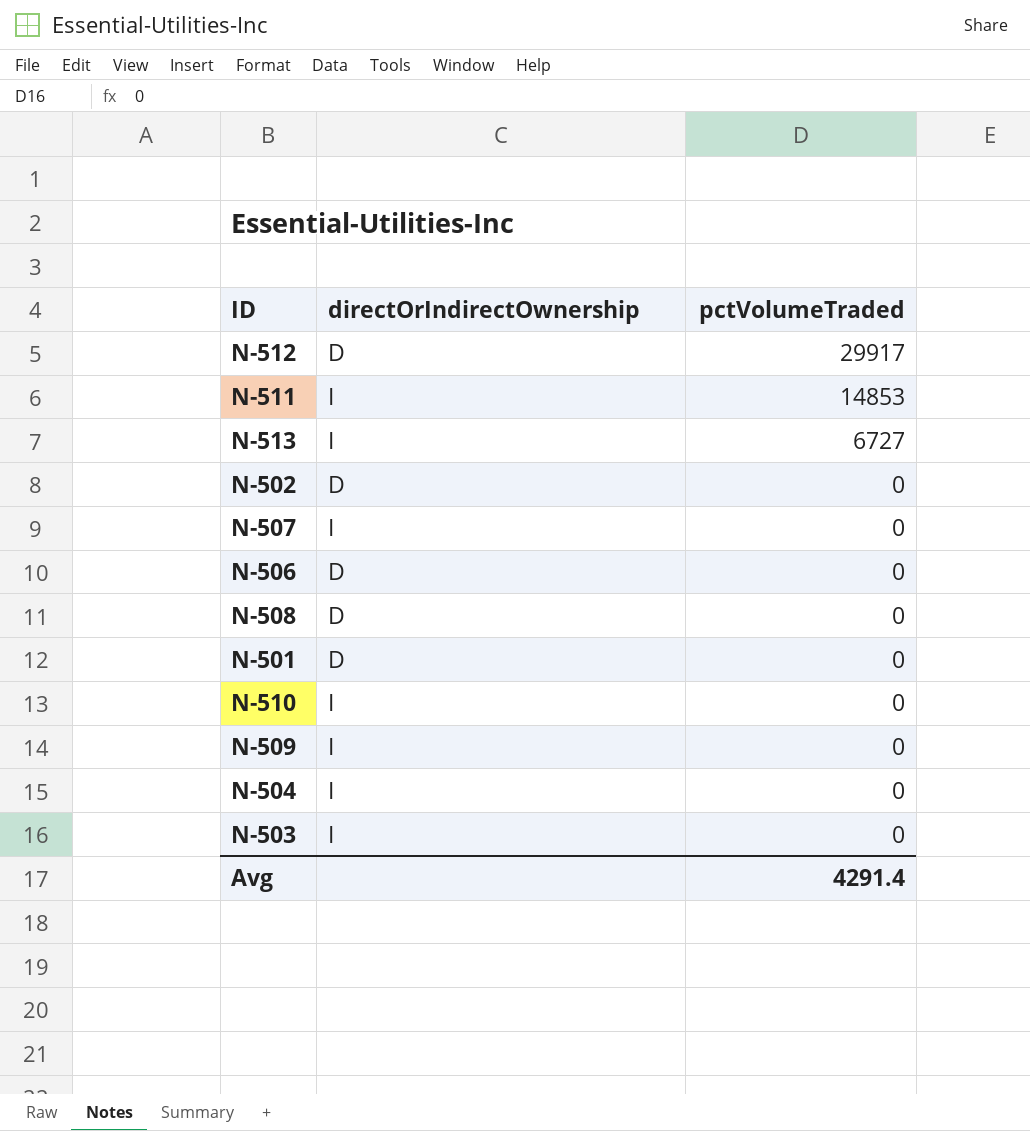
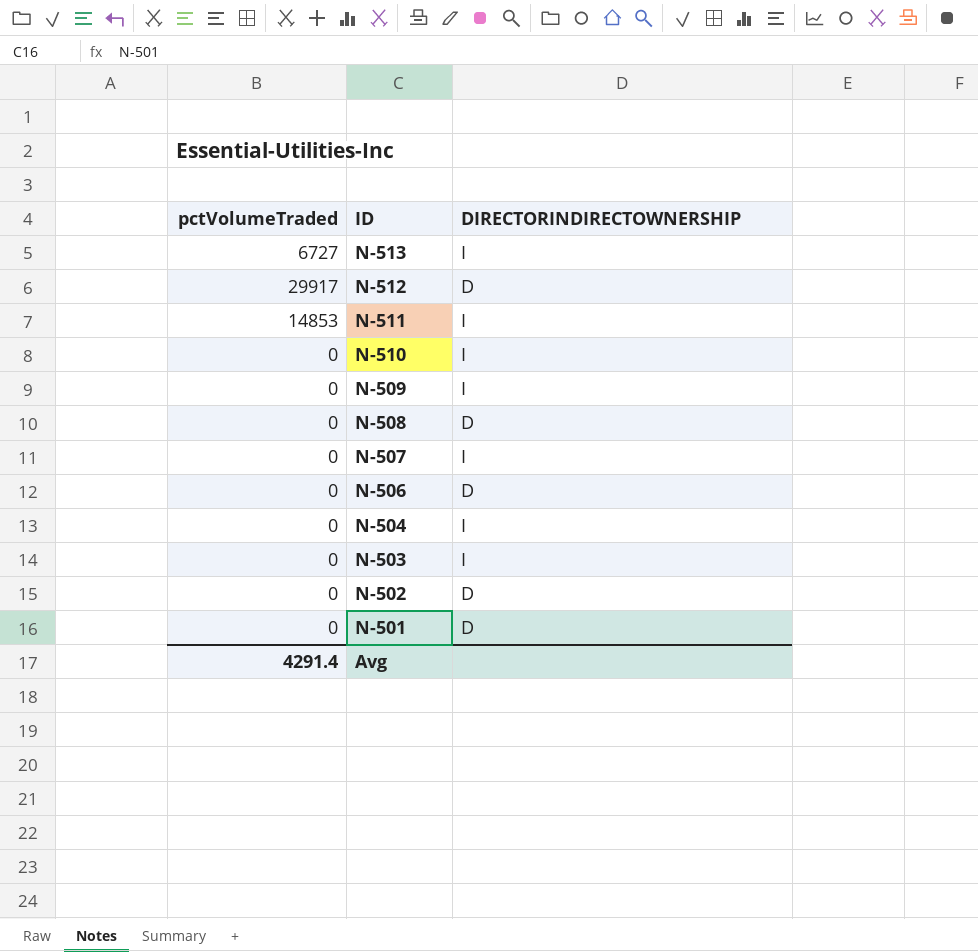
row order: pctVolumeTraded descending -> ID descending
column pctVolumeTraded | position: 3 -> 1
column name: directOrIndirectOwnership -> DIRECTORINDIRECTOWNERSHIP

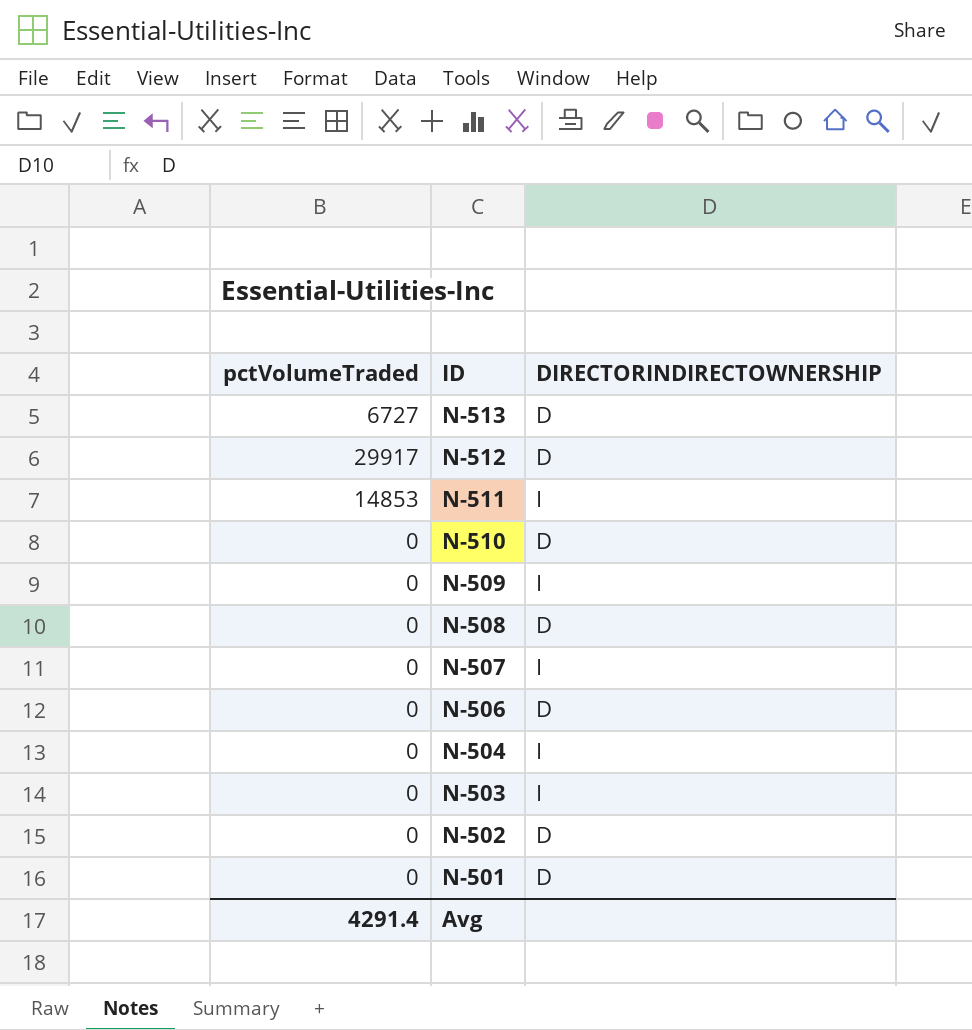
N-513 | DIRECTORINDIRECTOWNERSHIP: I -> D
N-510 | DIRECTORINDIRECTOWNERSHIP: I -> D

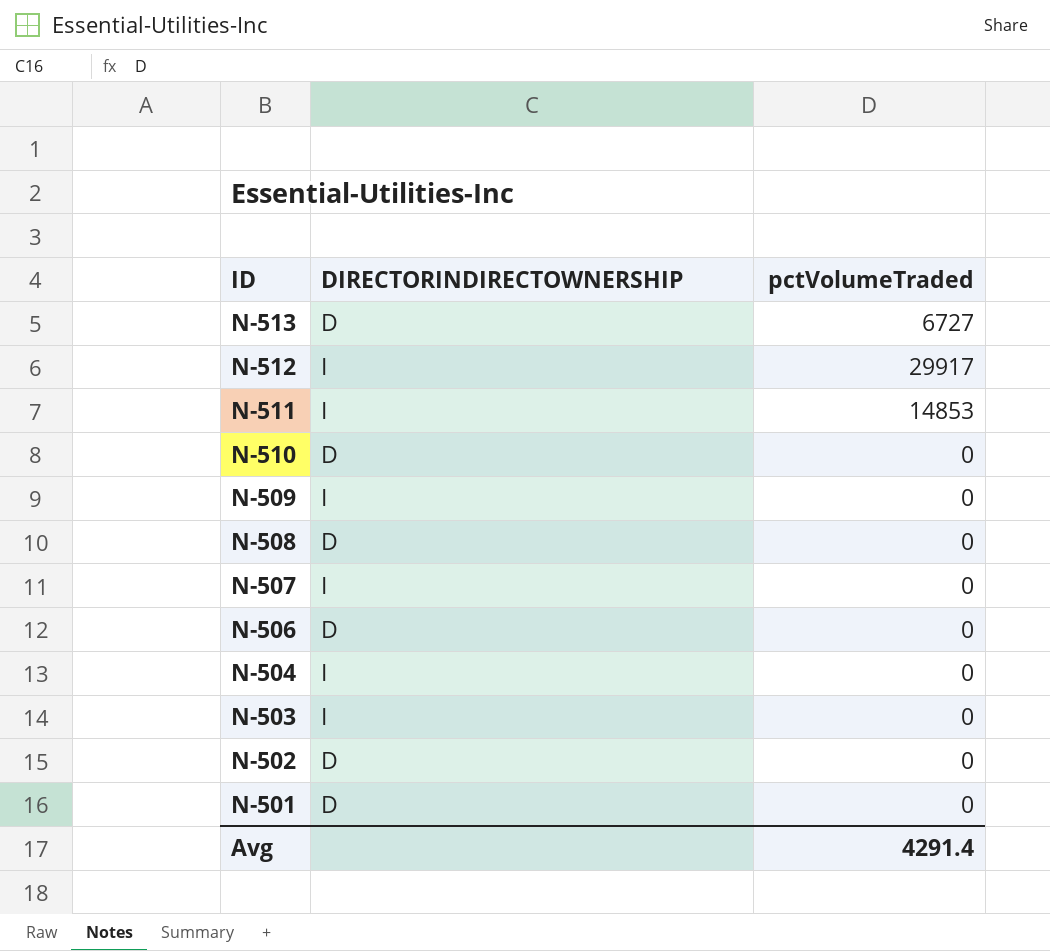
column pctVolumeTraded | position: 1 -> 3
N-512 | DIRECTORINDIRECTOWNERSHIP: D -> I

